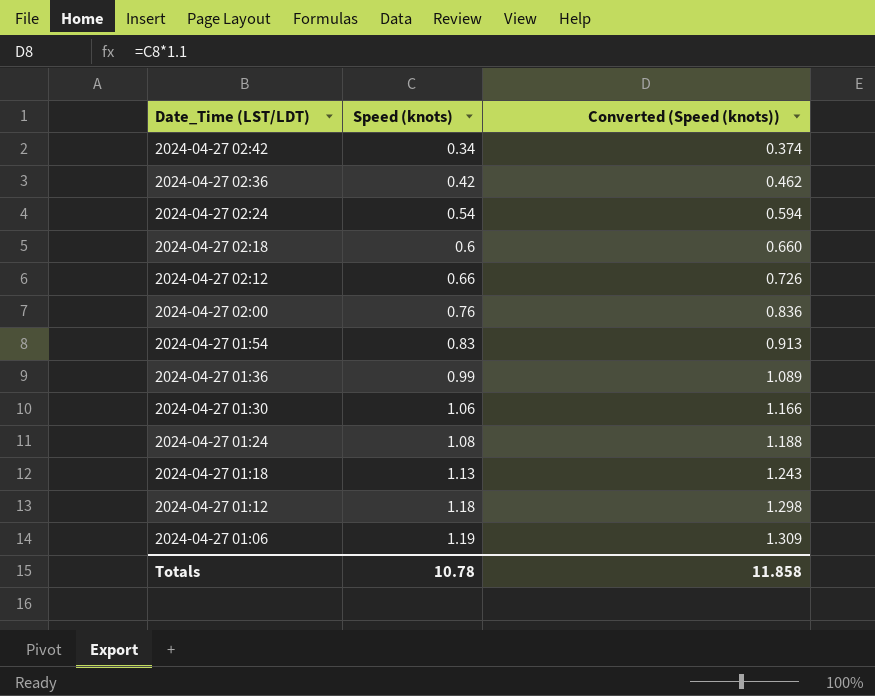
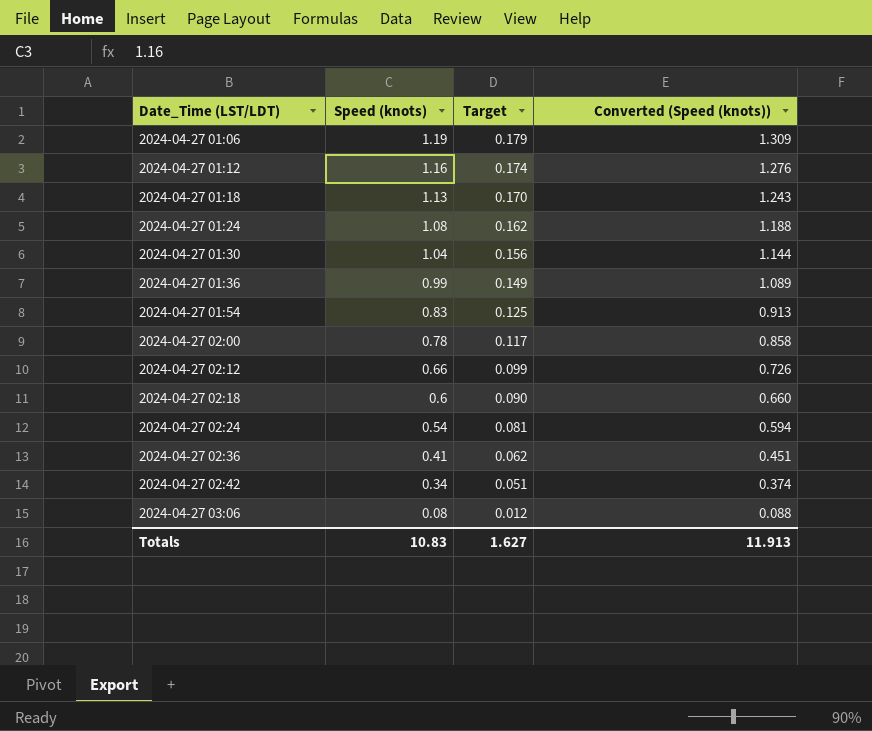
row order: Date_Time (LST/LDT) descending -> Date_Time (LST/LDT) ascending
column Target | formula: none -> [Speed (knots)] * 0.15
2024-04-27 01:12 | Speed (knots): 1.18 -> 1.16
2024-04-27 01:12 | Converted (Speed (knots)): 1.298 -> 1.276
2024-04-27 01:30 | Speed (knots): 1.06 -> 1.04
2024-04-27 01:30 | Converted (Speed (knots)): 1.166 -> 1.144
2024-04-27 02:00 | Speed (knots): 0.76 -> 0.78
2024-04-27 02:00 | Converted (Speed (knots)): 0.836 -> 0.858
2024-04-27 02:36 | Speed (knots): 0.42 -> 0.41
2024-04-27 02:36 | Converted (Speed (knots)): 0.462 -> 0.451
row 2024-04-27 03:06: none -> 0.08 | 0.012 | 0.088
Totals | Speed (knots): 10.78 -> 10.83
Totals | Converted (Speed (knots)): 11.858 -> 11.913

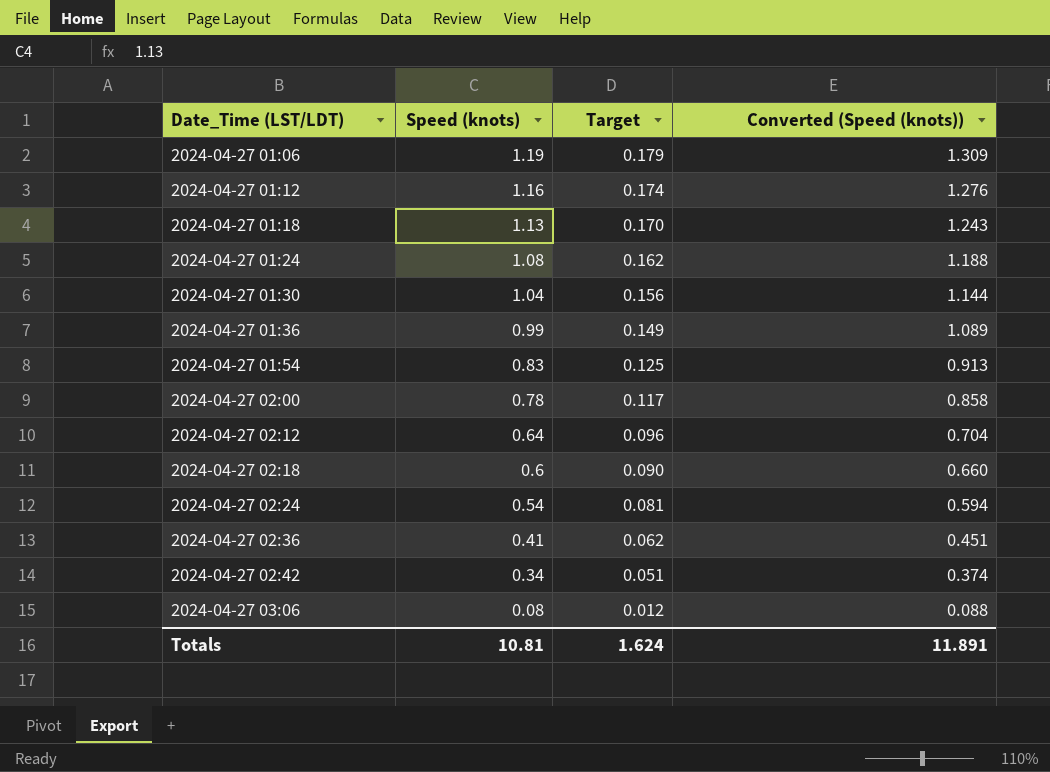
2024-04-27 02:12 | Speed (knots): 0.66 -> 0.64
2024-04-27 02:12 | Target: 0.099 -> 0.096
2024-04-27 02:12 | Converted (Speed (knots)): 0.726 -> 0.704
Totals | Speed (knots): 10.83 -> 10.81
Totals | Target: 1.627 -> 1.624
Totals | Converted (Speed (knots)): 11.913 -> 11.891

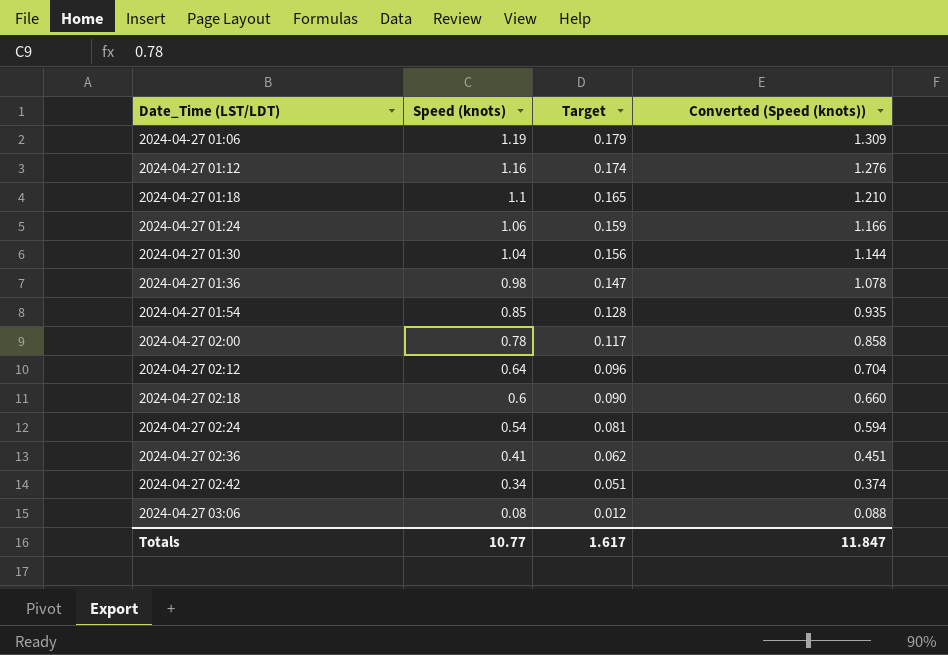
2024-04-27 01:18 | Speed (knots): 1.13 -> 1.1
2024-04-27 01:18 | Target: 0.170 -> 0.165
2024-04-27 01:18 | Converted (Speed (knots)): 1.243 -> 1.210
2024-04-27 01:24 | Speed (knots): 1.08 -> 1.06
2024-04-27 01:24 | Target: 0.162 -> 0.159
2024-04-27 01:24 | Converted (Speed (knots)): 1.188 -> 1.166
2024-04-27 01:36 | Speed (knots): 0.99 -> 0.98
2024-04-27 01:36 | Target: 0.149 -> 0.147
2024-04-27 01:36 | Converted (Speed (knots)): 1.089 -> 1.078
2024-04-27 01:54 | Speed (knots): 0.83 -> 0.85
2024-04-27 01:54 | Target: 0.125 -> 0.128
2024-04-27 01:54 | Converted (Speed (knots)): 0.913 -> 0.935
Totals | Speed (knots): 10.81 -> 10.77
Totals | Target: 1.624 -> 1.617
Totals | Converted (Speed (knots)): 11.891 -> 11.847

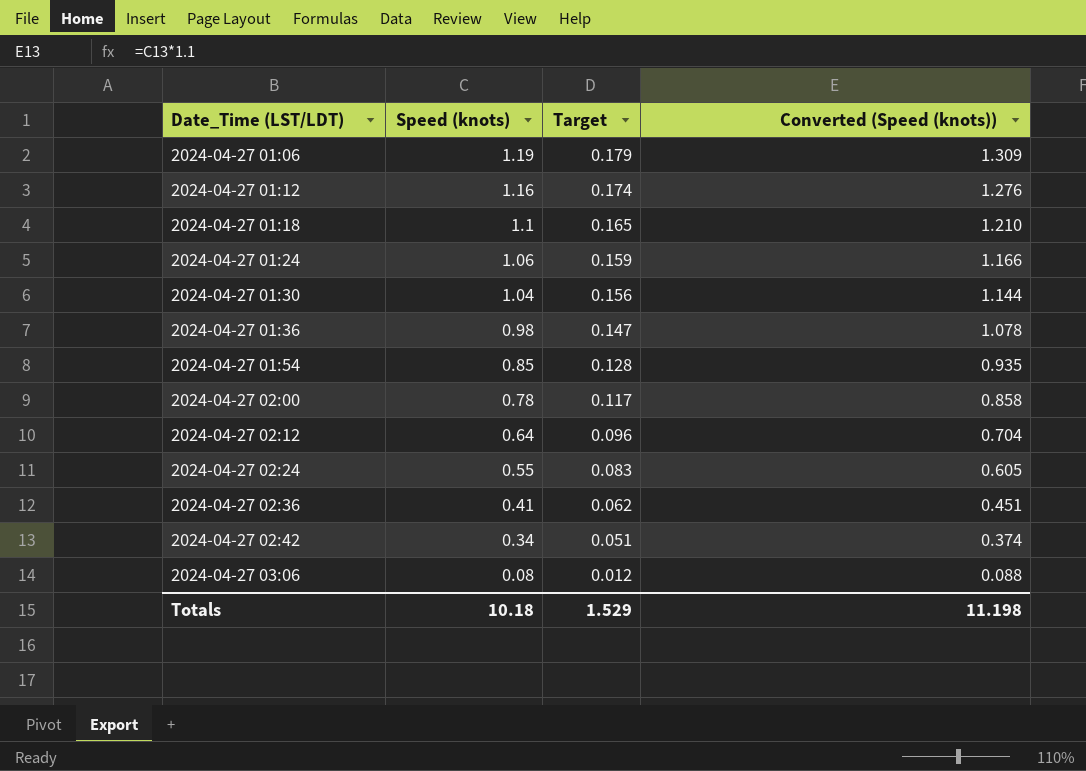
row 2024-04-27 02:18: 0.6 | 0.090 | 0.660 -> none
2024-04-27 02:24 | Speed (knots): 0.54 -> 0.55
2024-04-27 02:24 | Target: 0.081 -> 0.083
2024-04-27 02:24 | Converted (Speed (knots)): 0.594 -> 0.605
Totals | Speed (knots): 10.77 -> 10.18
Totals | Target: 1.617 -> 1.529
Totals | Converted (Speed (knots)): 11.847 -> 11.198

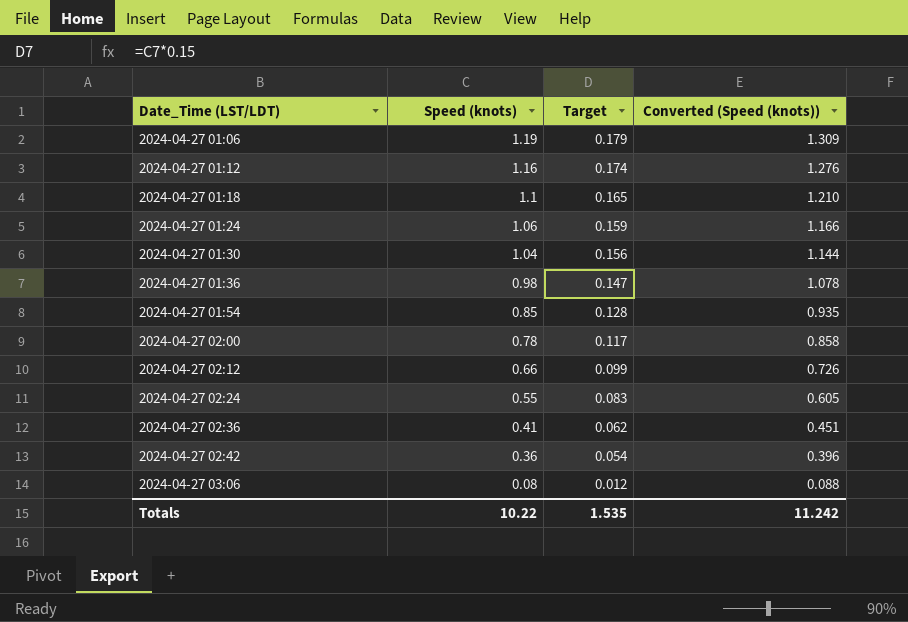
2024-04-27 02:12 | Speed (knots): 0.64 -> 0.66
2024-04-27 02:12 | Target: 0.096 -> 0.099
2024-04-27 02:12 | Converted (Speed (knots)): 0.704 -> 0.726
2024-04-27 02:42 | Speed (knots): 0.34 -> 0.36
2024-04-27 02:42 | Target: 0.051 -> 0.054
2024-04-27 02:42 | Converted (Speed (knots)): 0.374 -> 0.396
Totals | Speed (knots): 10.18 -> 10.22
Totals | Target: 1.529 -> 1.535
Totals | Converted (Speed (knots)): 11.198 -> 11.242

